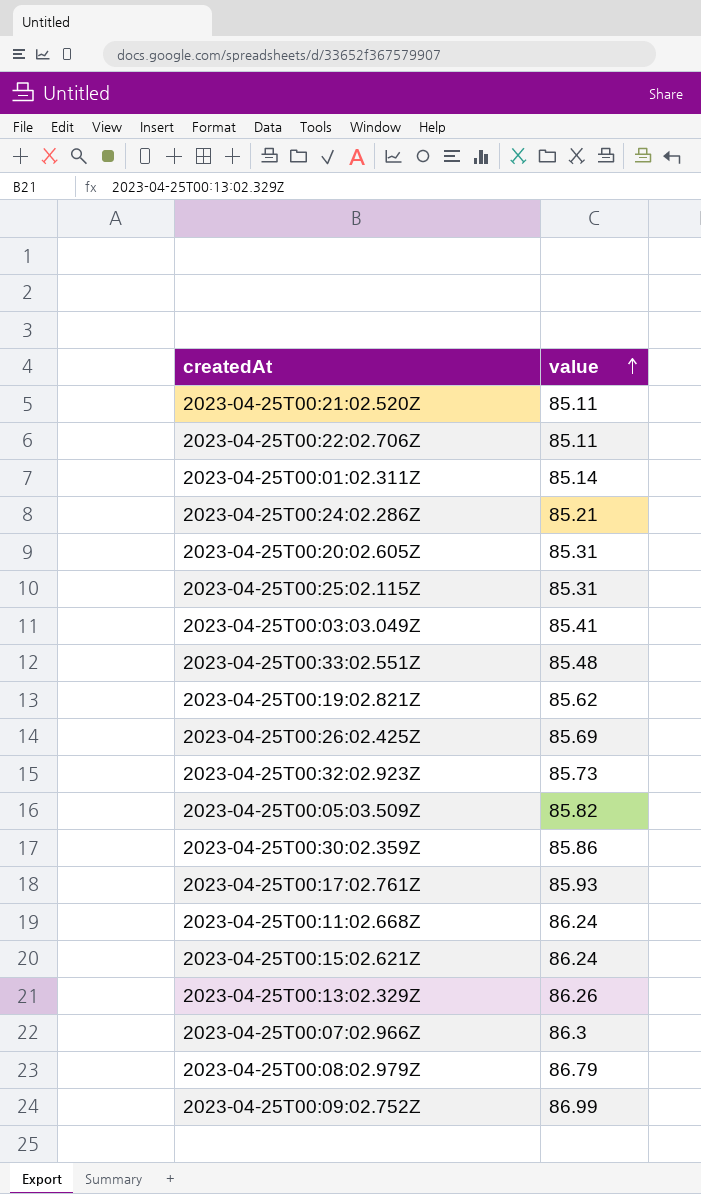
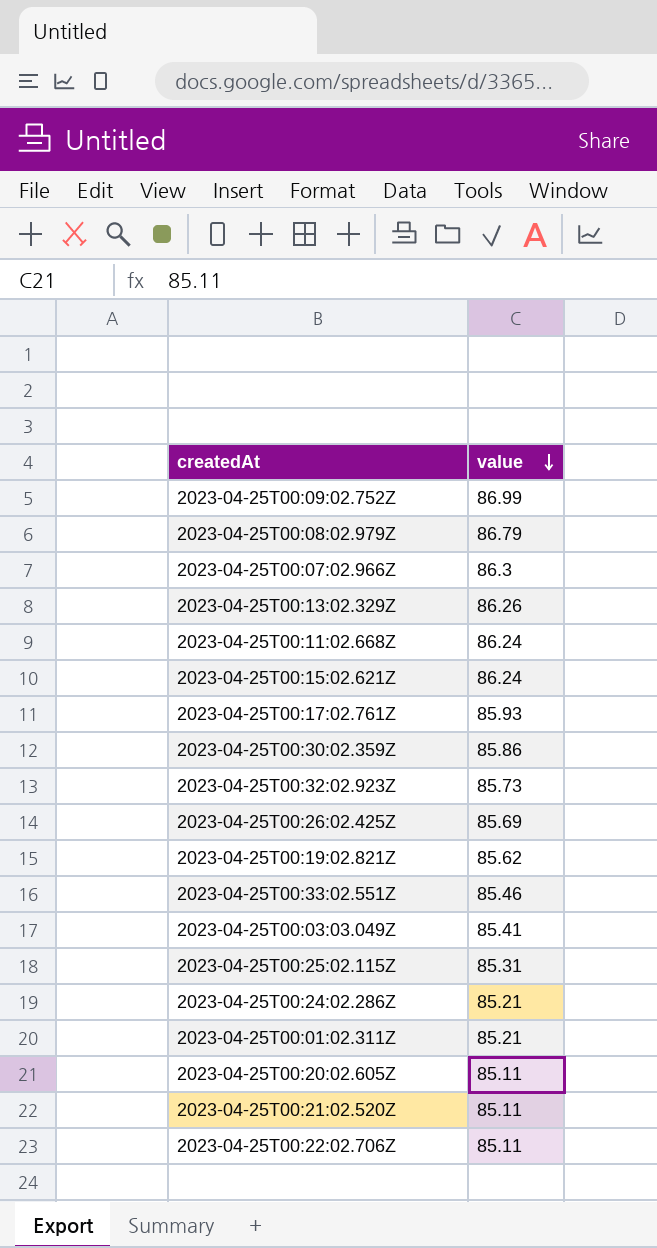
row order: value ascending -> value descending
row 2023-04-25T00:05:03.509Z: 85.82 -> none
2023-04-25T00:33:02.551Z | value: 85.48 -> 85.46
2023-04-25T00:01:02.311Z | value: 85.14 -> 85.21
2023-04-25T00:20:02.605Z | value: 85.31 -> 85.11

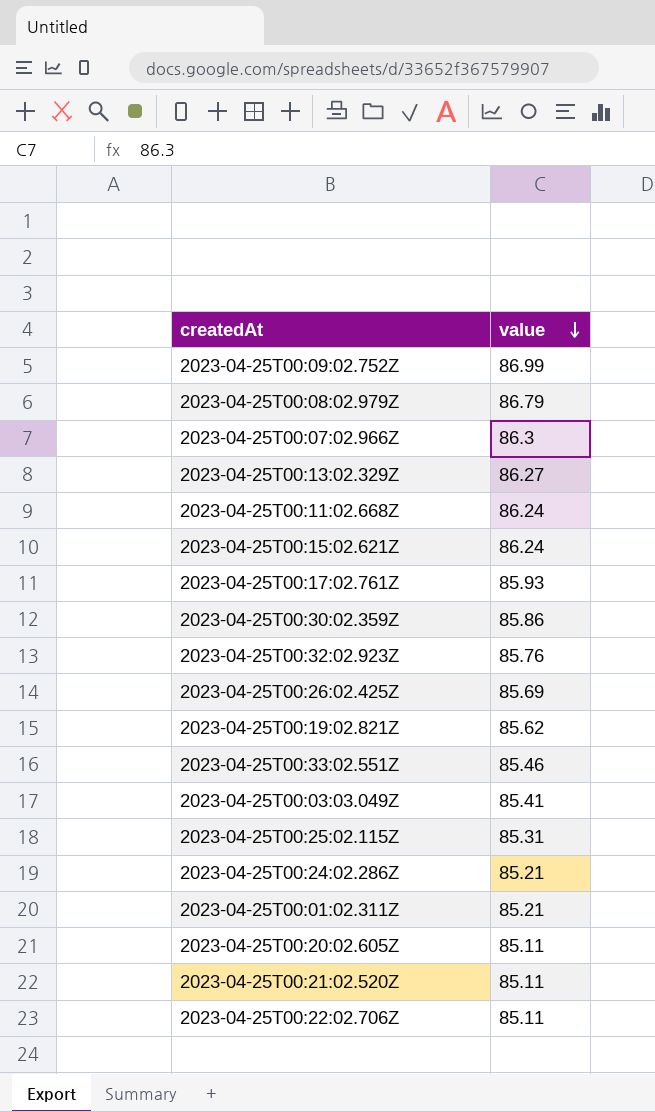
2023-04-25T00:13:02.329Z | value: 86.26 -> 86.27
2023-04-25T00:32:02.923Z | value: 85.73 -> 85.76

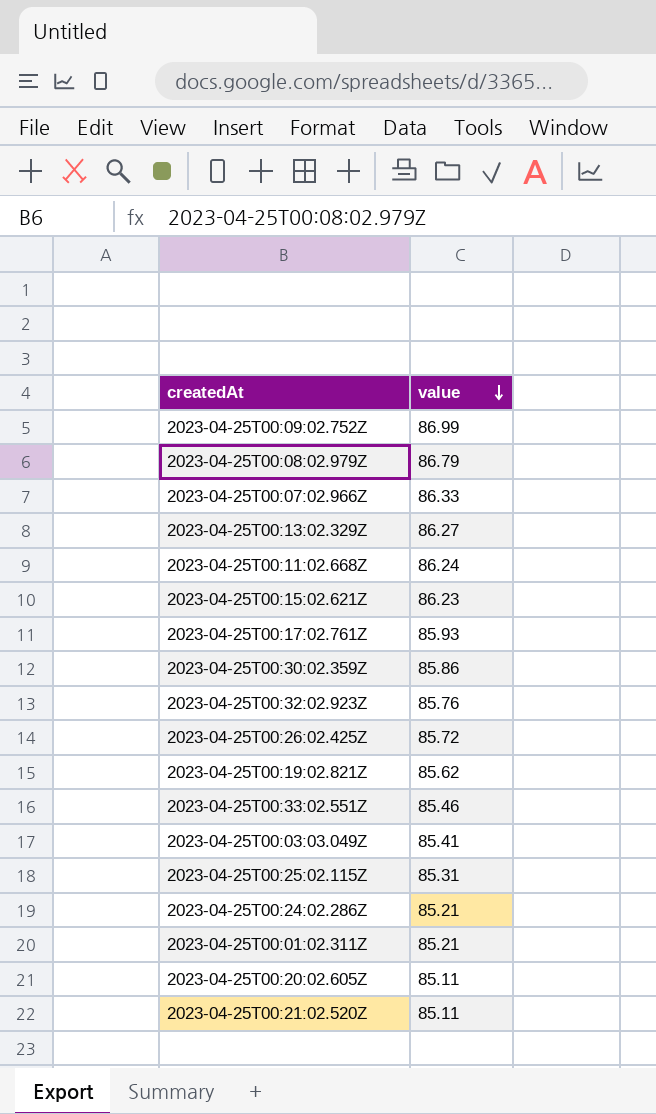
row 2023-04-25T00:22:02.706Z: 85.11 -> none
2023-04-25T00:07:02.966Z | value: 86.3 -> 86.33
2023-04-25T00:15:02.621Z | value: 86.24 -> 86.23
2023-04-25T00:26:02.425Z | value: 85.69 -> 85.72

